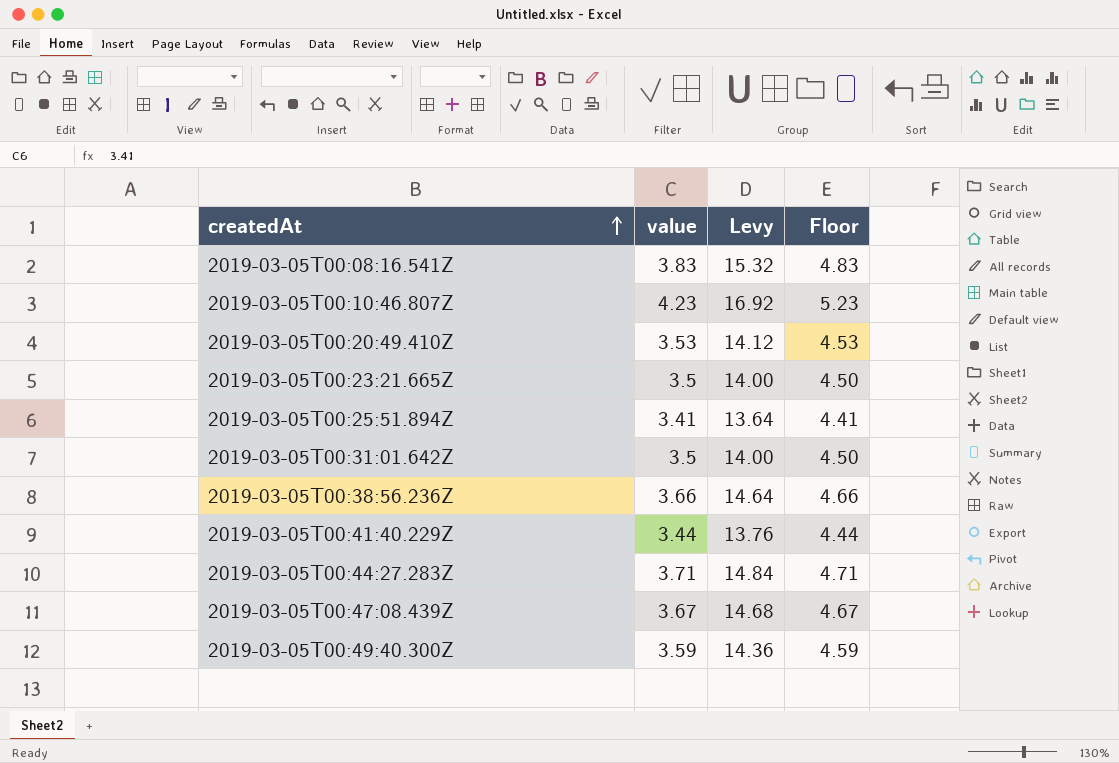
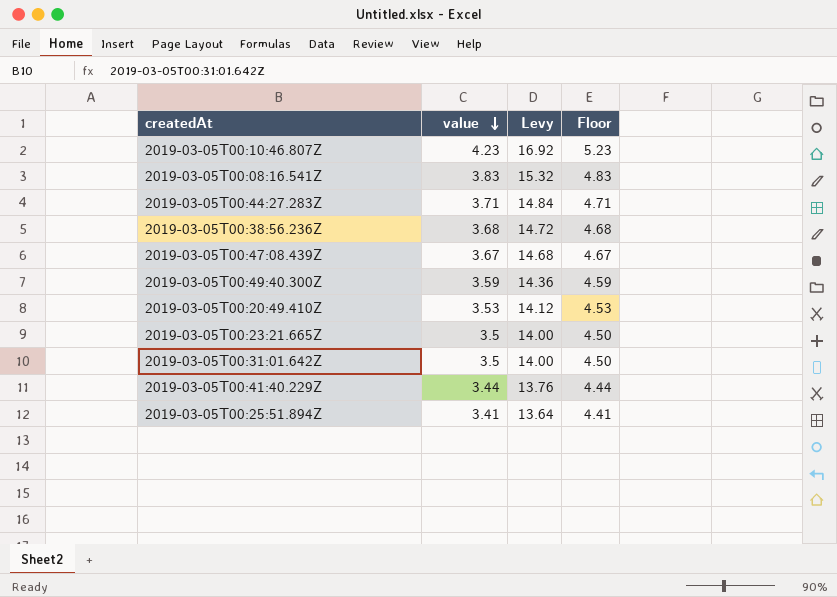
row order: createdAt ascending -> value descending
2019-03-05T00:38:56.236Z | value: 3.66 -> 3.68
2019-03-05T00:38:56.236Z | Levy: 14.64 -> 14.72
2019-03-05T00:38:56.236Z | Floor: 4.66 -> 4.68

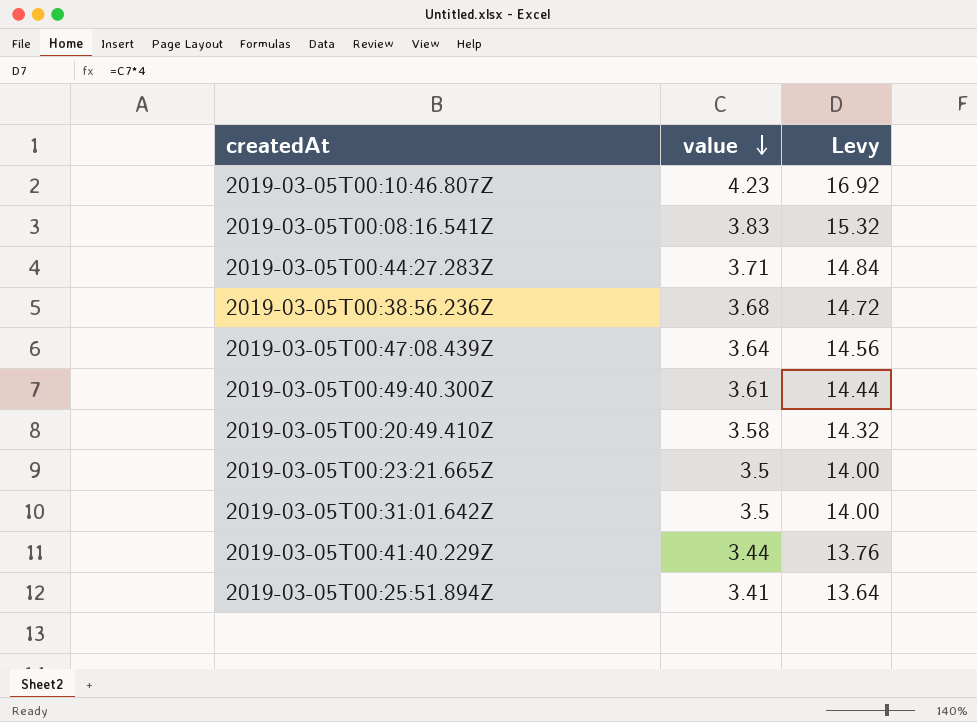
column Floor | formula: [value] + 1 -> none
2019-03-05T00:47:08.439Z | value: 3.67 -> 3.64
2019-03-05T00:47:08.439Z | Levy: 14.68 -> 14.56
2019-03-05T00:49:40.300Z | value: 3.59 -> 3.61
2019-03-05T00:49:40.300Z | Levy: 14.36 -> 14.44
2019-03-05T00:20:49.410Z | value: 3.53 -> 3.58
2019-03-05T00:20:49.410Z | Levy: 14.12 -> 14.32

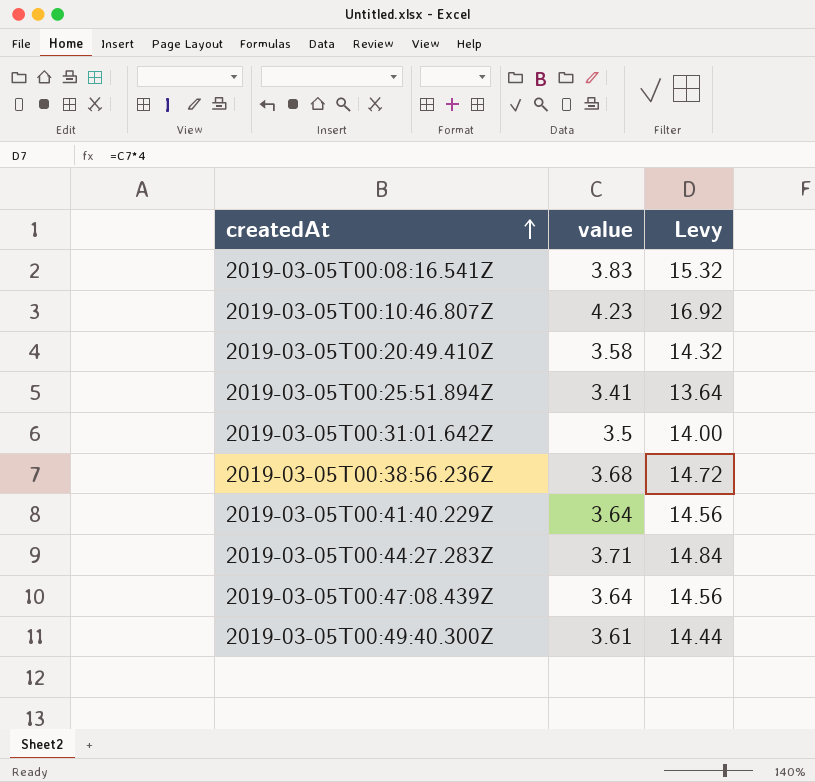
row order: value descending -> createdAt ascending
row 2019-03-05T00:23:21.665Z: 3.5 | 14.00 -> none
2019-03-05T00:41:40.229Z | value: 3.44 -> 3.64
2019-03-05T00:41:40.229Z | Levy: 13.76 -> 14.56

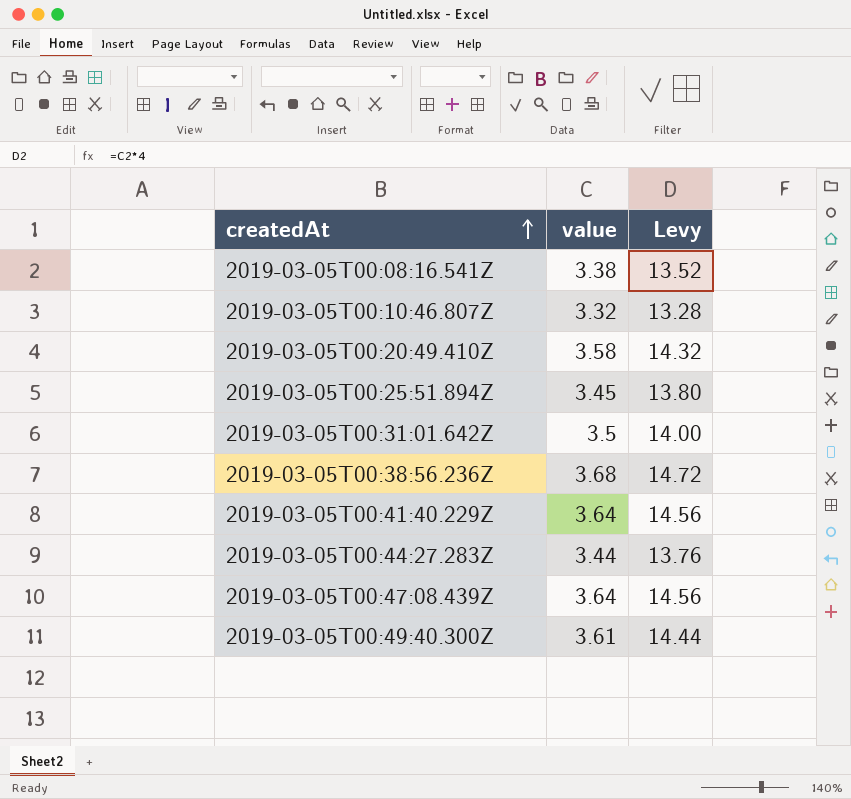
2019-03-05T00:08:16.541Z | value: 3.83 -> 3.38
2019-03-05T00:08:16.541Z | Levy: 15.32 -> 13.52
2019-03-05T00:10:46.807Z | value: 4.23 -> 3.32
2019-03-05T00:10:46.807Z | Levy: 16.92 -> 13.28
2019-03-05T00:25:51.894Z | value: 3.41 -> 3.45
2019-03-05T00:25:51.894Z | Levy: 13.64 -> 13.80
2019-03-05T00:44:27.283Z | value: 3.71 -> 3.44
2019-03-05T00:44:27.283Z | Levy: 14.84 -> 13.76

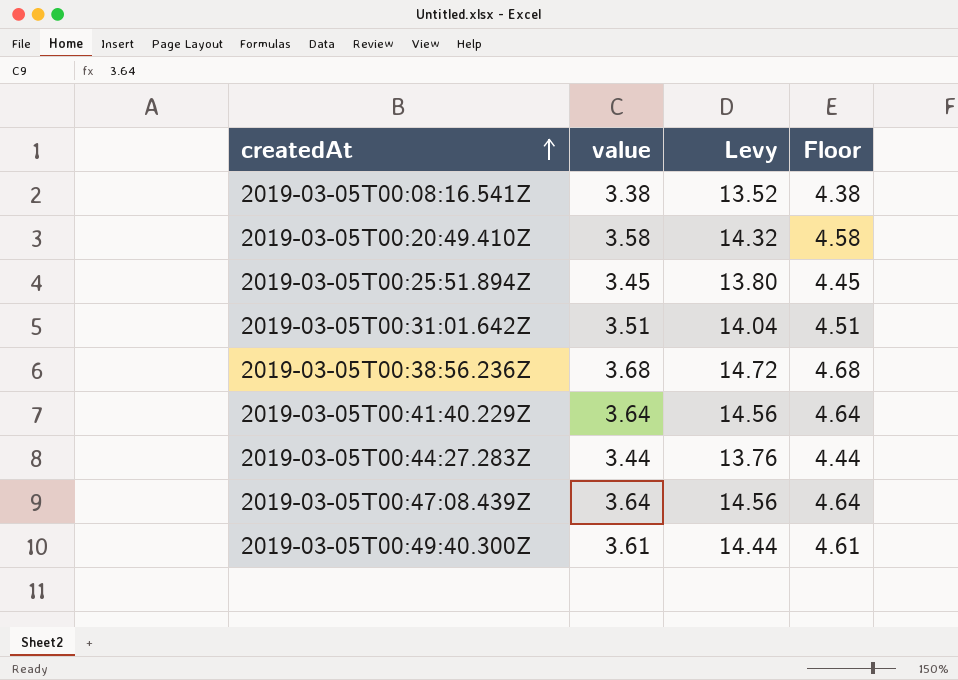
column Floor | formula: none -> [value] + 1
row 2019-03-05T00:10:46.807Z: 3.32 | 13.28 -> none
2019-03-05T00:31:01.642Z | value: 3.5 -> 3.51
2019-03-05T00:31:01.642Z | Levy: 14.00 -> 14.04

